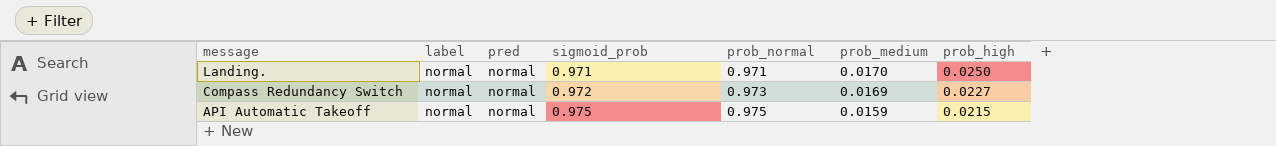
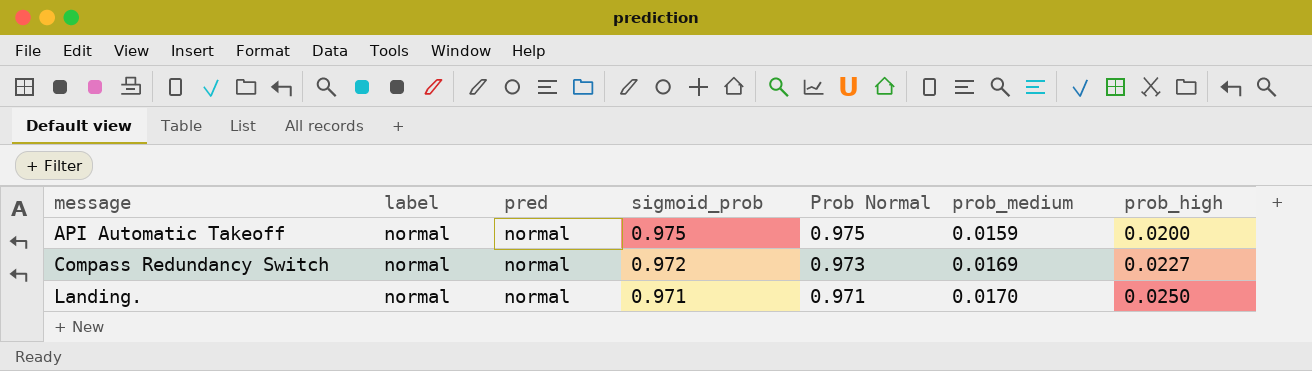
row order: message descending -> message ascending
column name: prob_normal -> Prob Normal
API Automatic Takeoff | prob_high: 0.0215 -> 0.0200

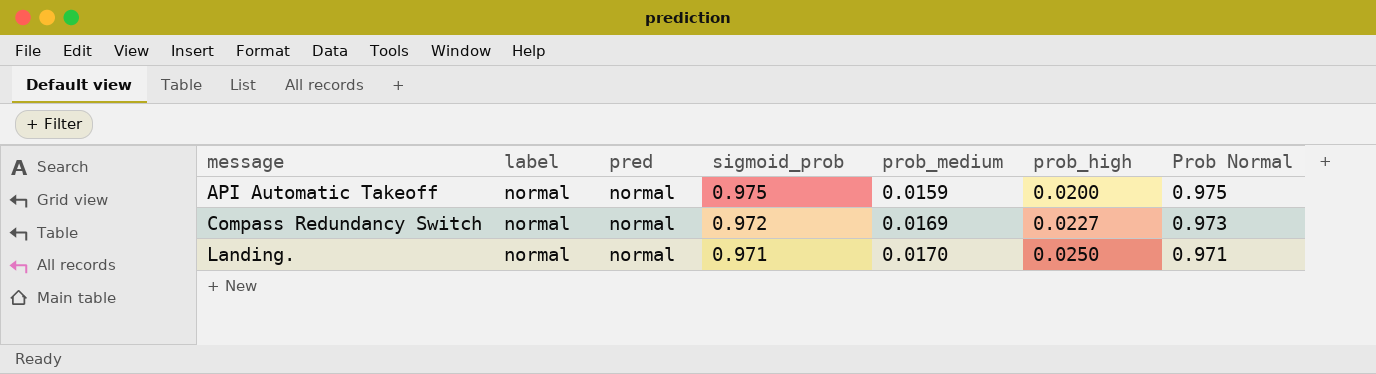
column Prob Normal | position: 5 -> 7

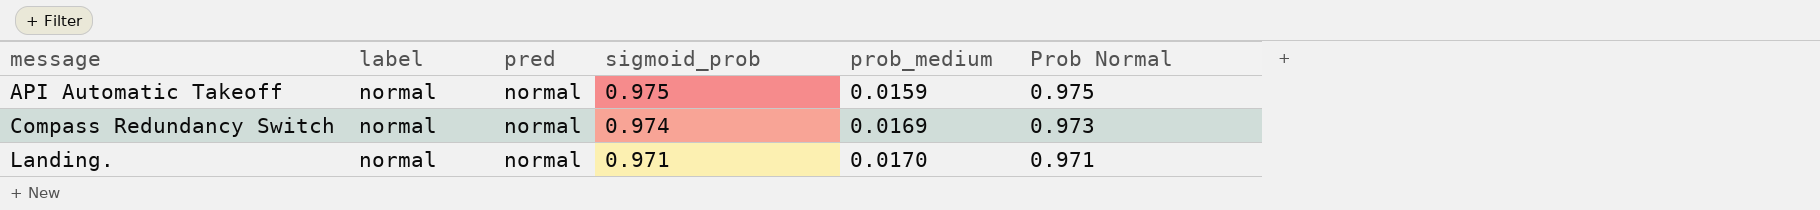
column prob_high | position: 6 -> none
Compass Redundancy Switch | sigmoid_prob: 0.972 -> 0.974

